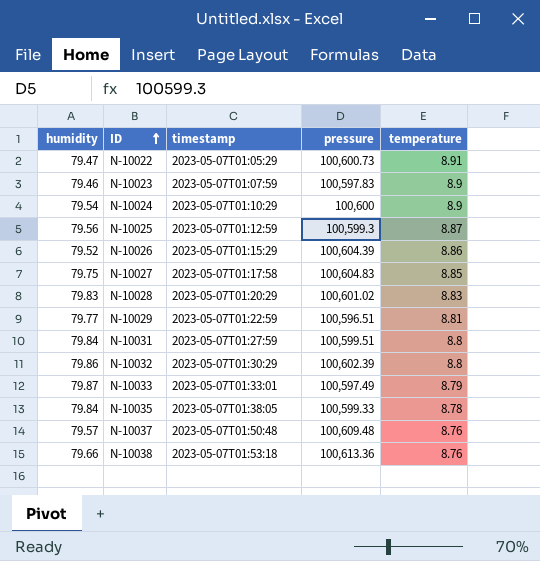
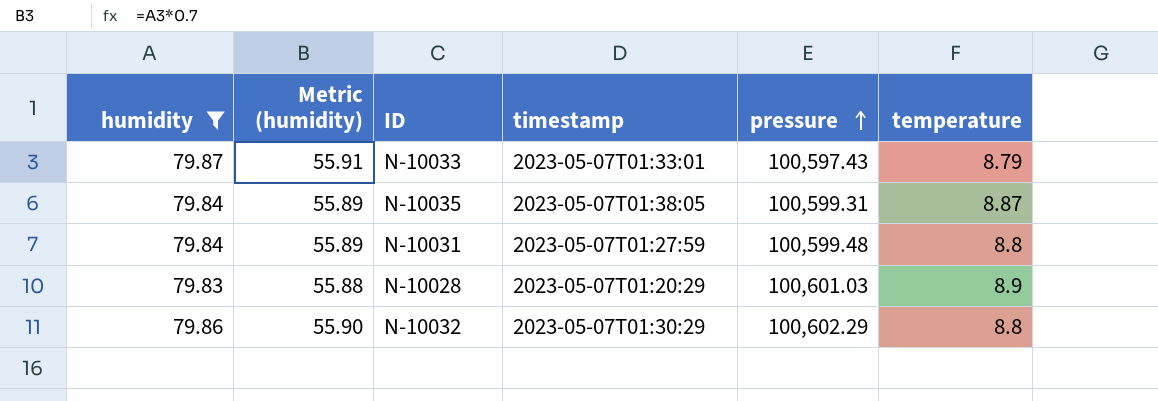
filter: none -> humidity >= 79.83
row order: ID ascending -> pressure ascending
column Metric (humidity) | formula: none -> [humidity] * 0.7
N-10033 | pressure: 100,597.49 -> 100,597.43
N-10035 | pressure: 100,599.33 -> 100,599.31
N-10035 | temperature: 8.78 -> 8.87
N-10031 | pressure: 100,599.51 -> 100,599.48
N-10028 | pressure: 100,601.02 -> 100,601.03
N-10028 | temperature: 8.83 -> 8.9
N-10032 | pressure: 100,602.39 -> 100,602.29

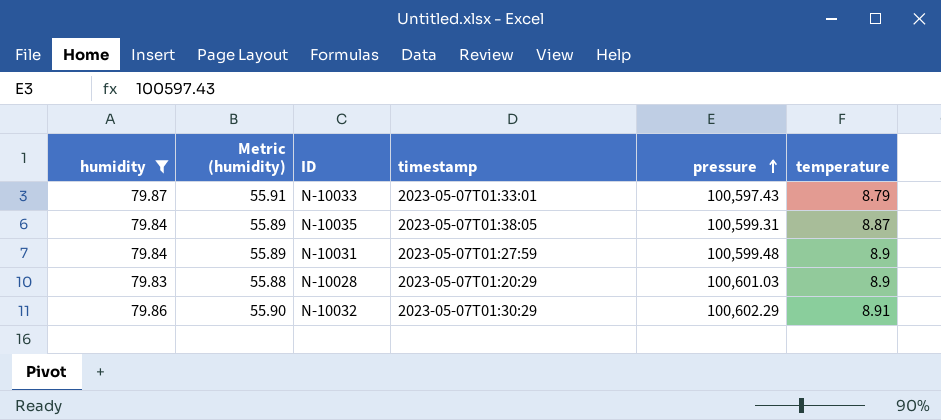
N-10031 | temperature: 8.8 -> 8.9
N-10032 | temperature: 8.8 -> 8.91

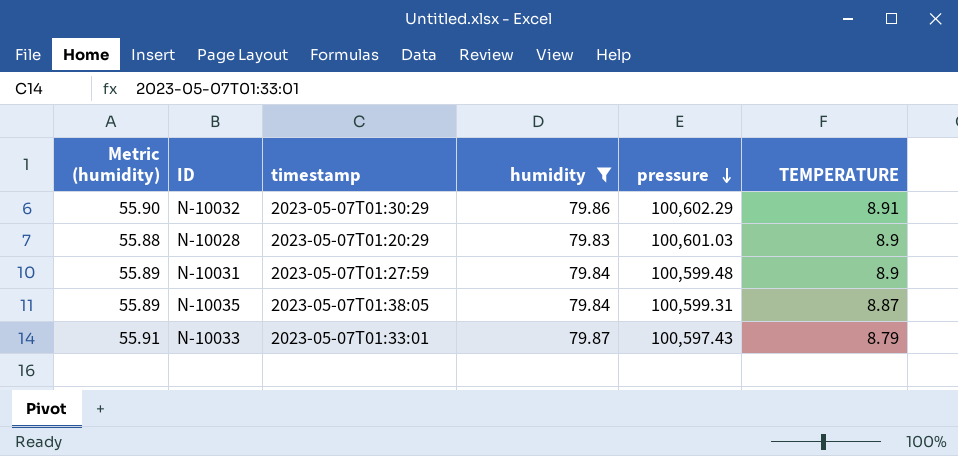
row order: pressure ascending -> pressure descending
column humidity | position: 1 -> 4
column name: temperature -> TEMPERATURE

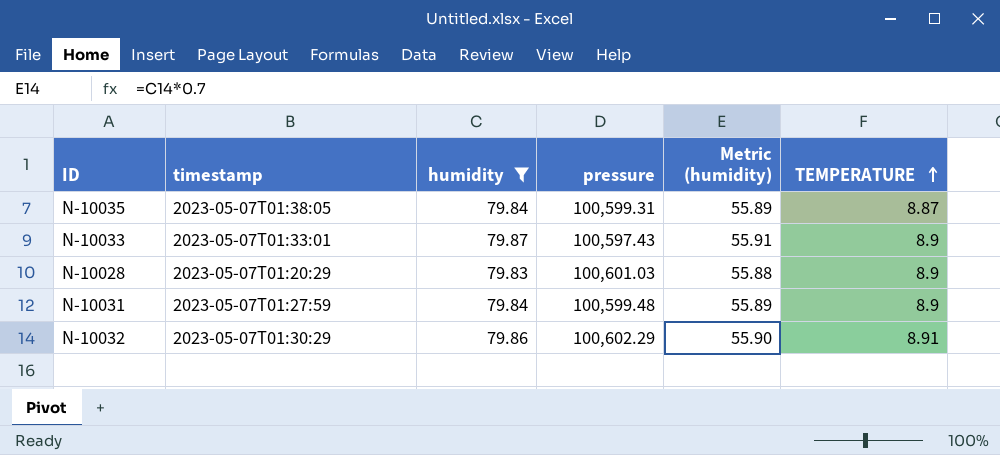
row order: pressure descending -> TEMPERATURE ascending
column Metric (humidity) | position: 1 -> 5
N-10033 | TEMPERATURE: 8.79 -> 8.9

